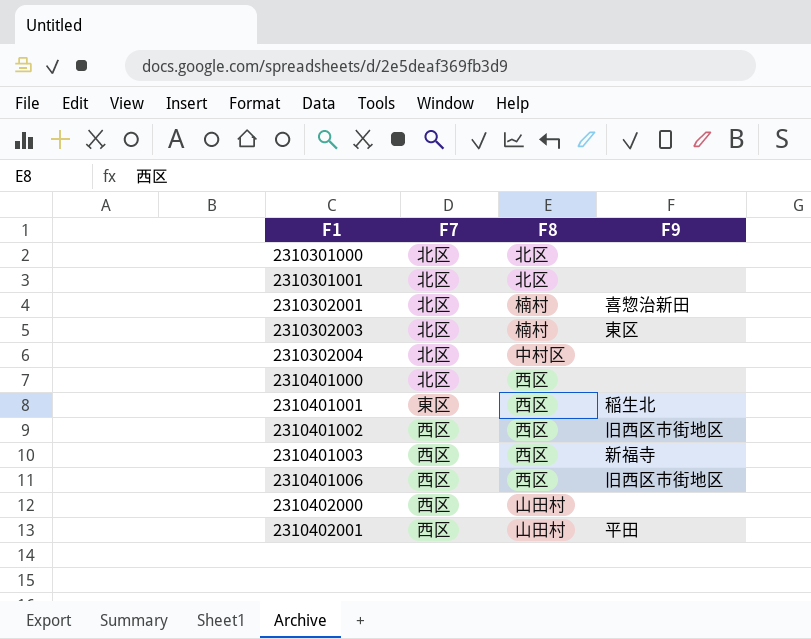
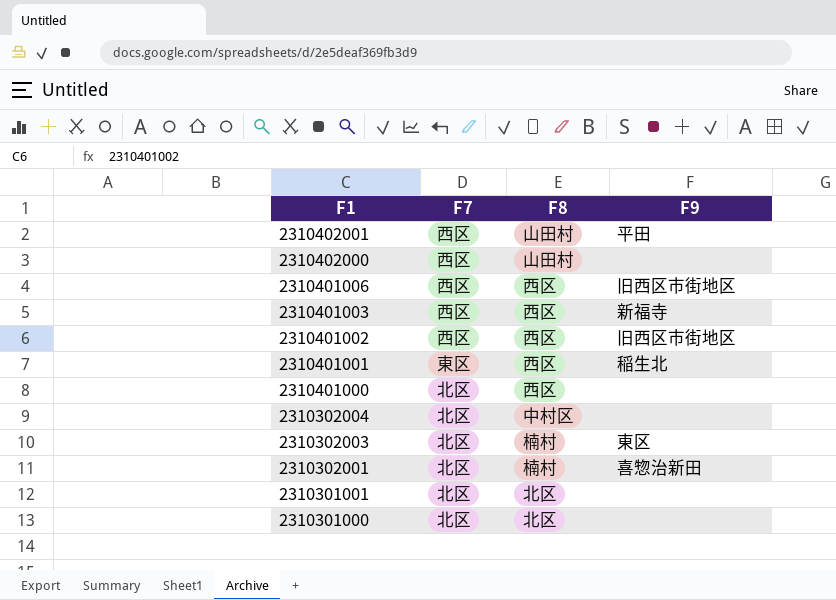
row order: F1 ascending -> F1 descending

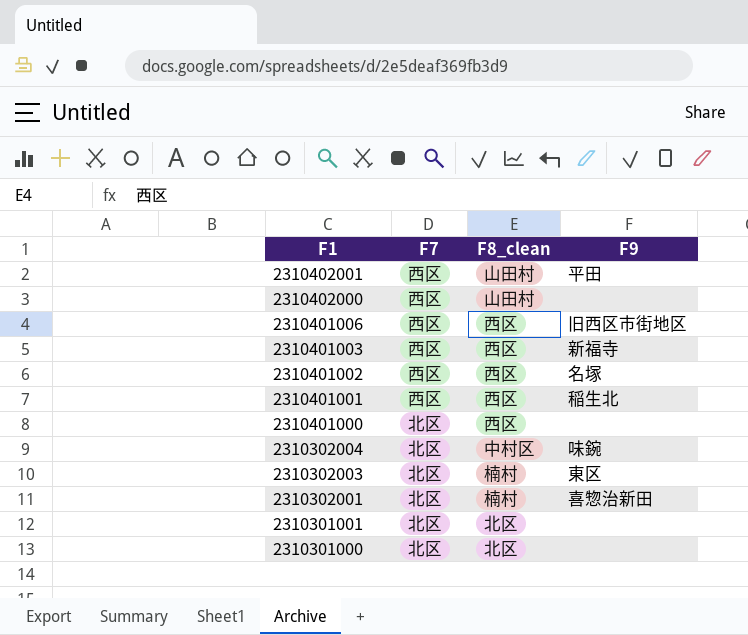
column name: F8 -> F8_clean
2310401002 | F9: 旧西区市街地区 -> 名塚
2310401001 | F7: 東区 -> 西区
2310302004 | F9: none -> 味鋺

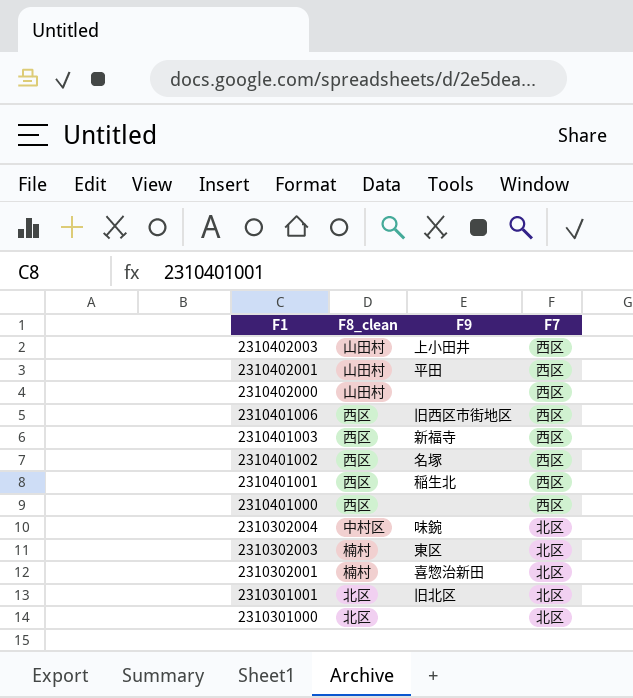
column F7 | position: 2 -> 4
row 2310402003: none -> 山田村 | 上小田井 | 西区
2310401000 | F7: 北区 -> 西区
2310301001 | F9: none -> 旧北区

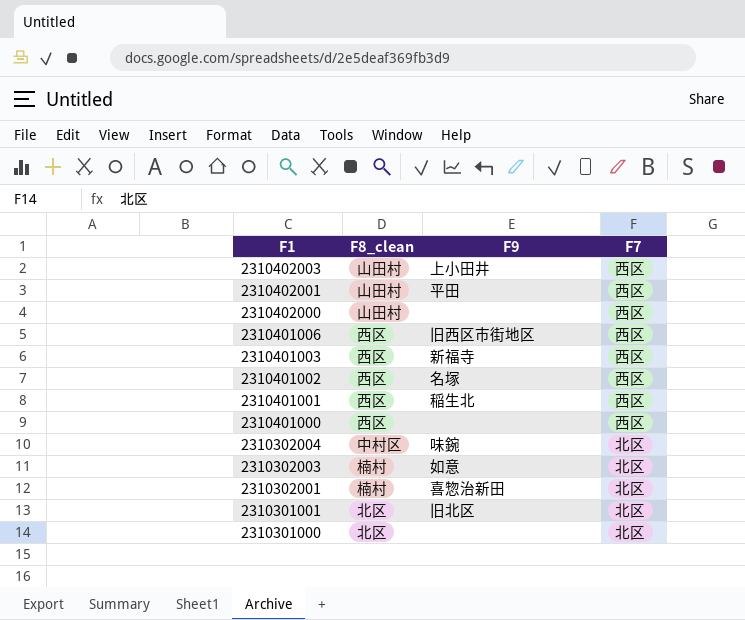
2310302003 | F9: 東区 -> 如意

